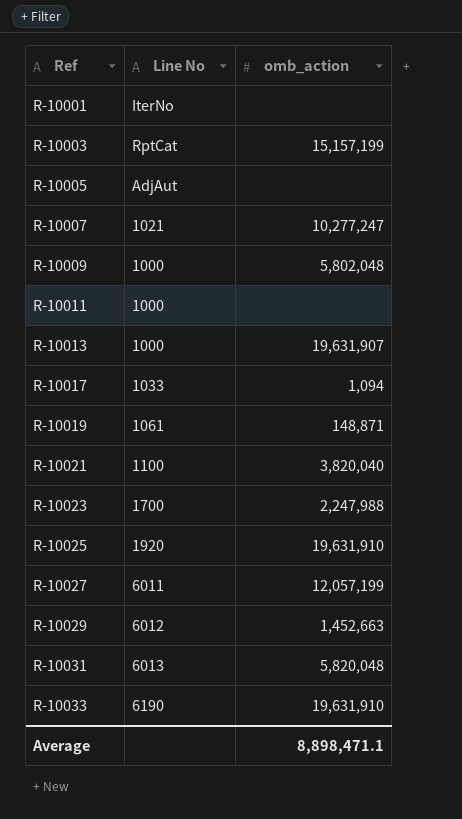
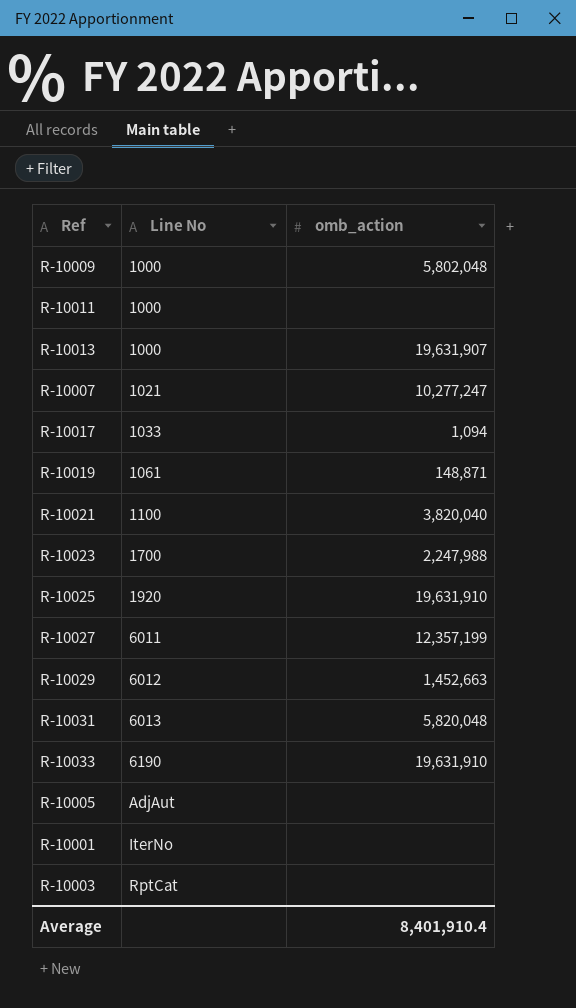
row order: Ref ascending -> Line No ascending
R-10027 | omb_action: 12,057,199 -> 12,357,199
R-10003 | omb_action: 15,157,199 -> none
Average | omb_action: 8,898,471.1 -> 8,401,910.4

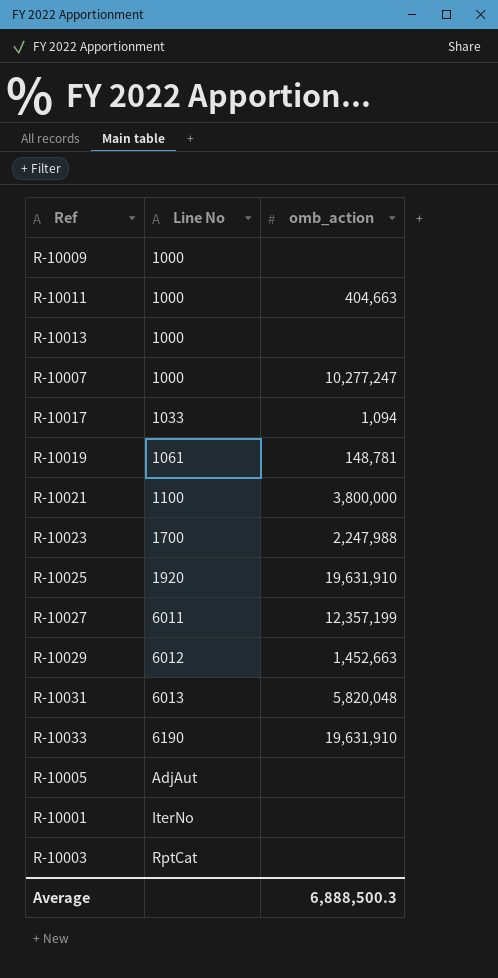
R-10009 | omb_action: 5,802,048 -> none
R-10011 | omb_action: none -> 404,663
R-10013 | omb_action: 19,631,907 -> none
R-10007 | Line No: 1021 -> 1000
R-10019 | omb_action: 148,871 -> 148,781
R-10021 | omb_action: 3,820,040 -> 3,800,000
Average | omb_action: 8,401,910.4 -> 6,888,500.3

